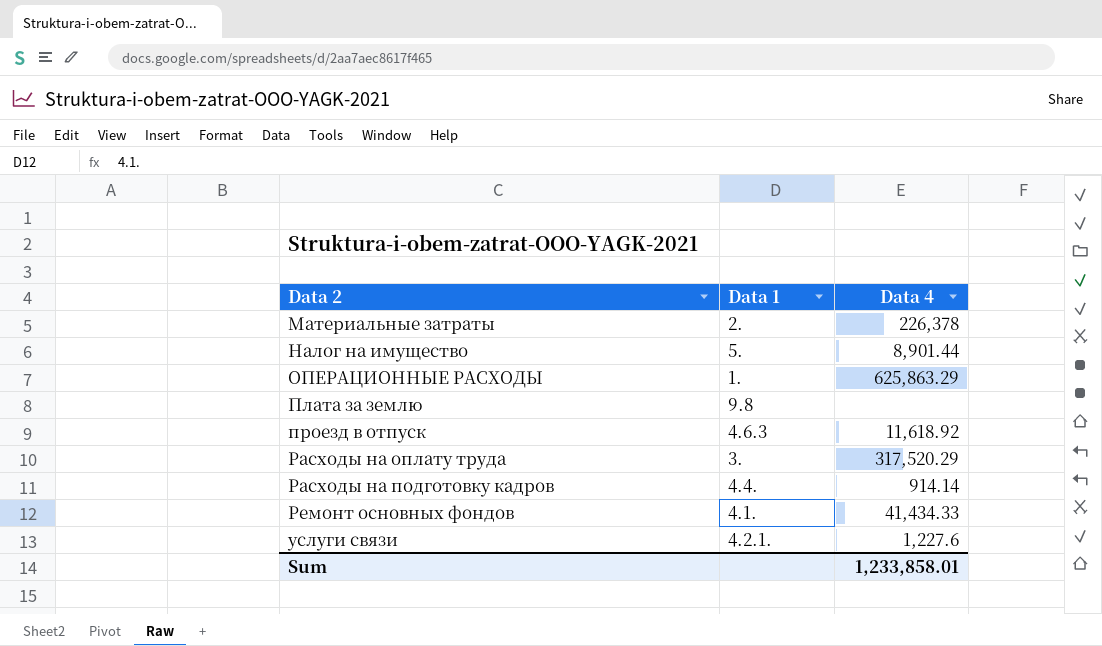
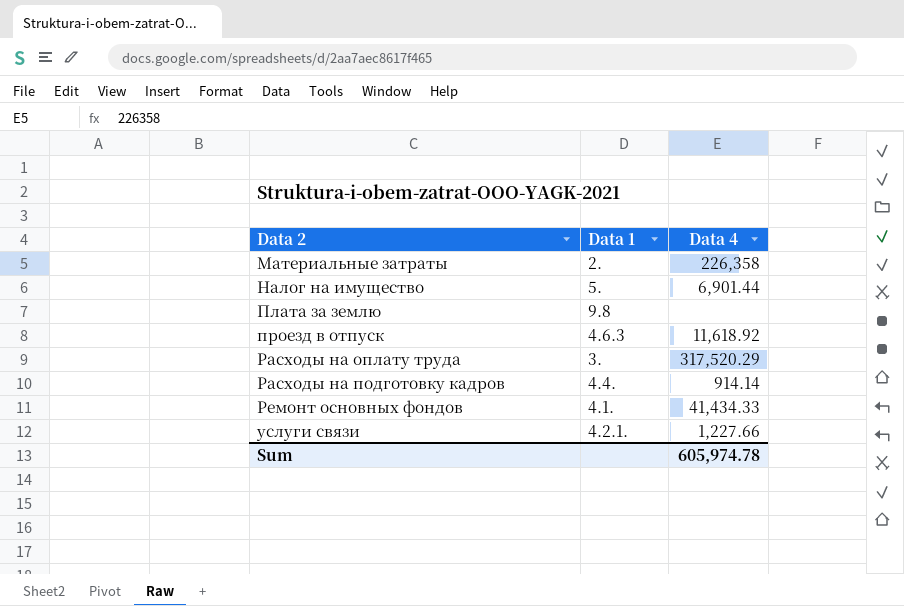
row ОПЕРАЦИОННЫЕ РАСХОДЫ: 1. | 625,863.29 -> none
Материальные затраты | Data 4: 226,378 -> 226,358
Налог на имущество | Data 4: 8,901.44 -> 6,901.44
услуги связи | Data 4: 1,227.6 -> 1,227.66
Sum | Data 4: 1,233,858.01 -> 605,974.78

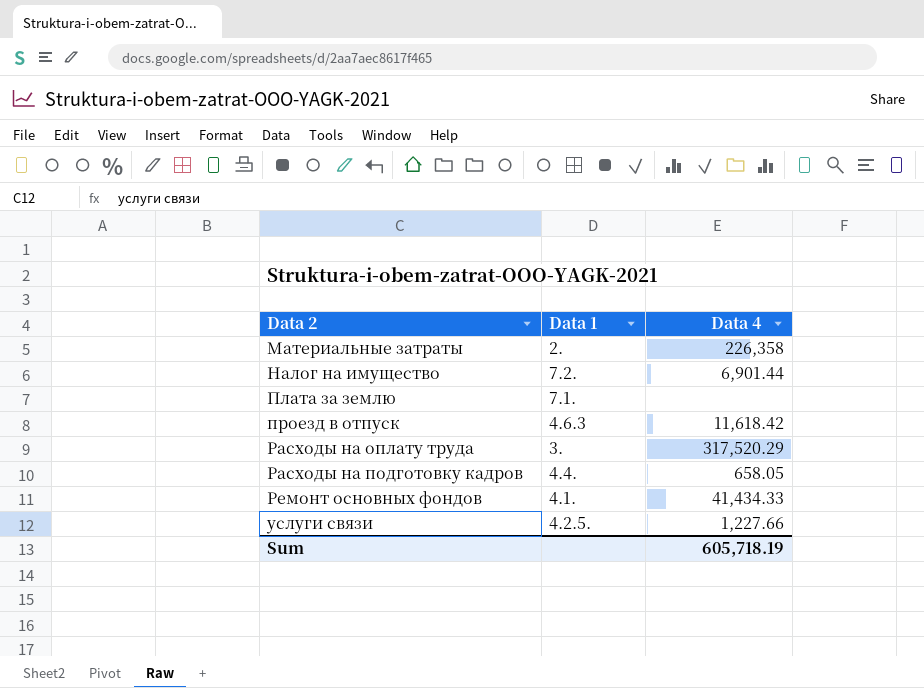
Налог на имущество | Data 1: 5. -> 7.2.
Плата за землю | Data 1: 9.8 -> 7.1.
проезд в отпуск | Data 4: 11,618.92 -> 11,618.42
Расходы на подготовку кадров | Data 4: 914.14 -> 658.05
услуги связи | Data 1: 4.2.1. -> 4.2.5.
Sum | Data 4: 605,974.78 -> 605,718.19

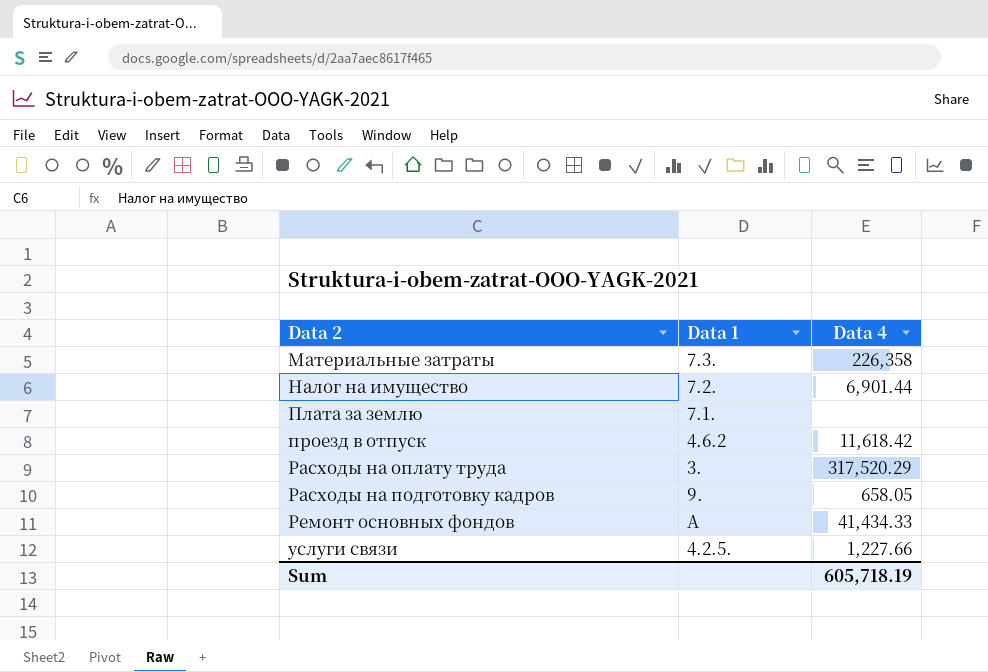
Материальные затраты | Data 1: 2. -> 7.3.
проезд в отпуск | Data 1: 4.6.3 -> 4.6.2
Расходы на подготовку кадров | Data 1: 4.4. -> 9.
Ремонт основных фондов | Data 1: 4.1. -> А

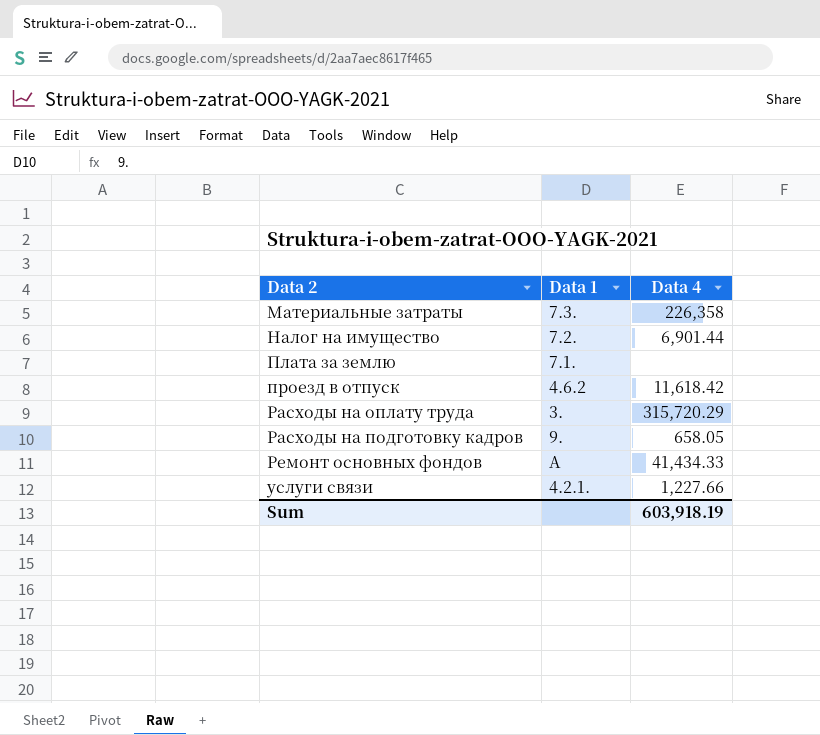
Расходы на оплату труда | Data 4: 317,520.29 -> 315,720.29
услуги связи | Data 1: 4.2.5. -> 4.2.1.
Sum | Data 4: 605,718.19 -> 603,918.19

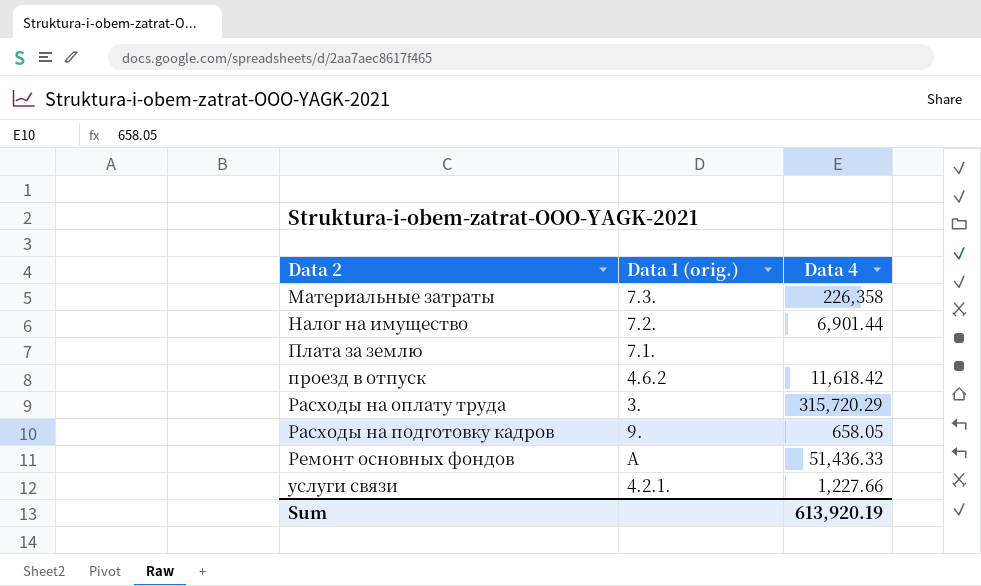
column name: Data 1 -> Data 1 (orig.)
Ремонт основных фондов | Data 4: 41,434.33 -> 51,436.33
Sum | Data 4: 603,918.19 -> 613,920.19

